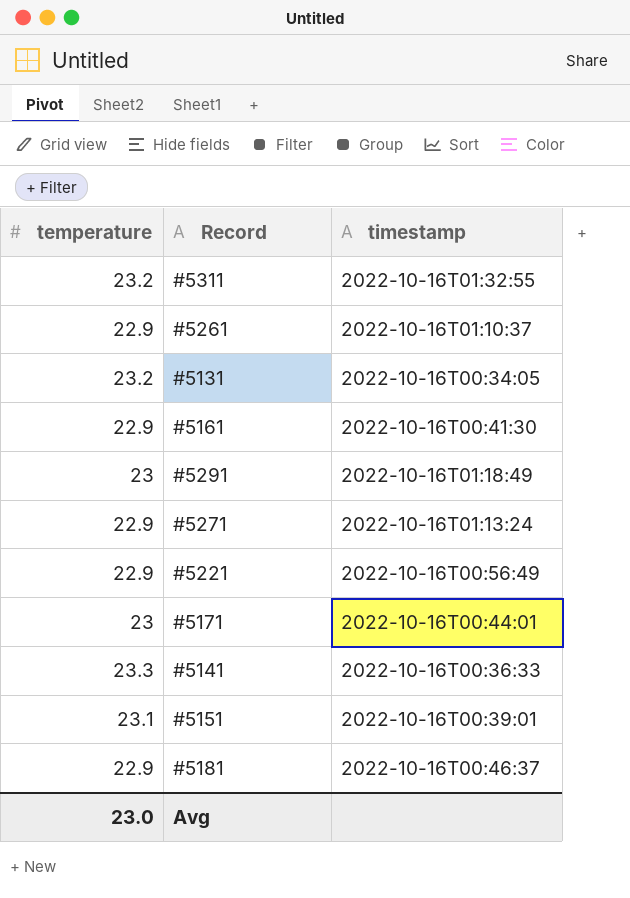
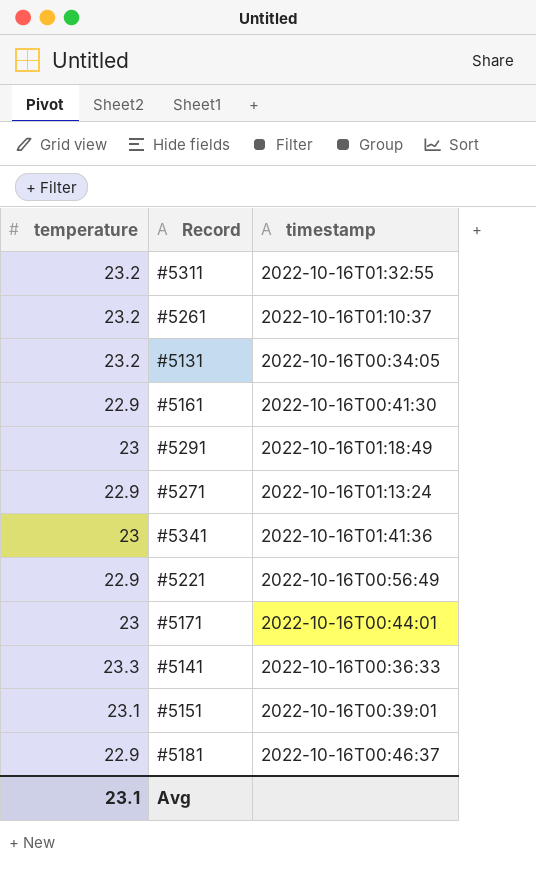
#5261 | temperature: 22.9 -> 23.2
row #5341: none -> 23 | 2022-10-16T01:41:36
Avg | temperature: 23.0 -> 23.1

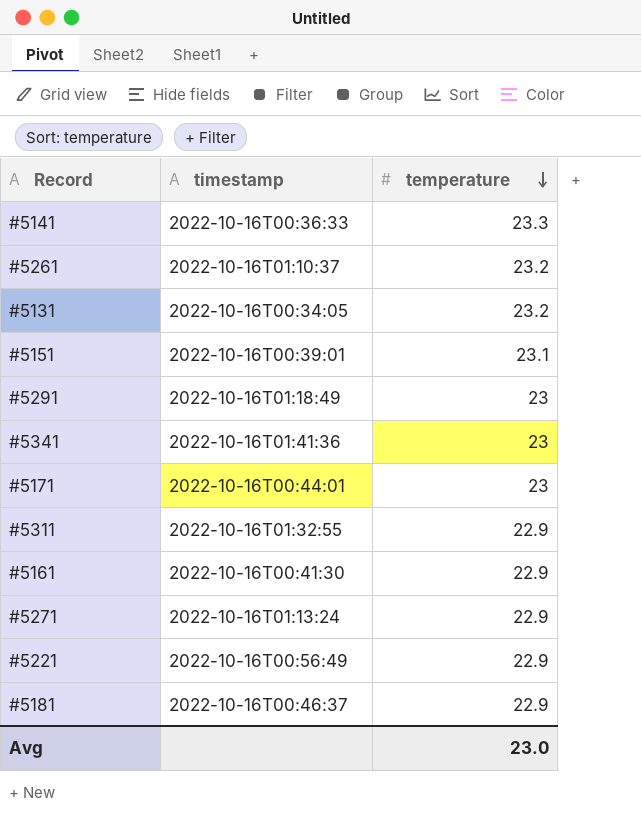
row order: none -> temperature descending
column temperature | position: 1 -> 3
#5311 | temperature: 23.2 -> 22.9
Avg | temperature: 23.1 -> 23.0

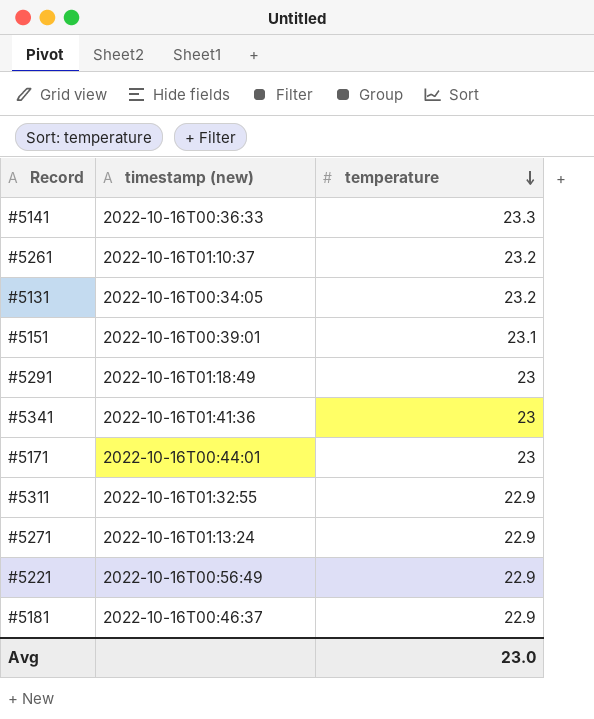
column name: timestamp -> timestamp (new)
row #5161: 2022-10-16T00:41:30 | 22.9 -> none

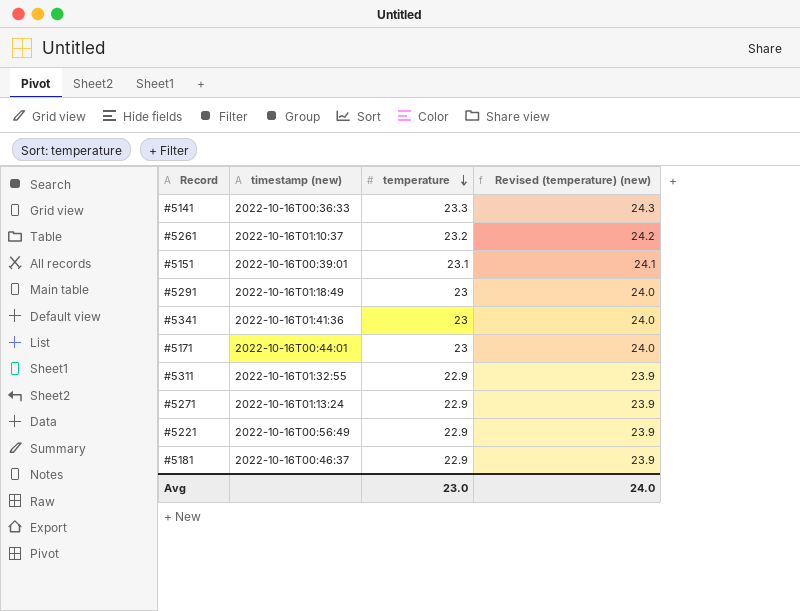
column Revised (temperature) (new) | formula: none -> [temperature] + 1
row #5131: 2022-10-16T00:34:05 | 23.2 -> none

